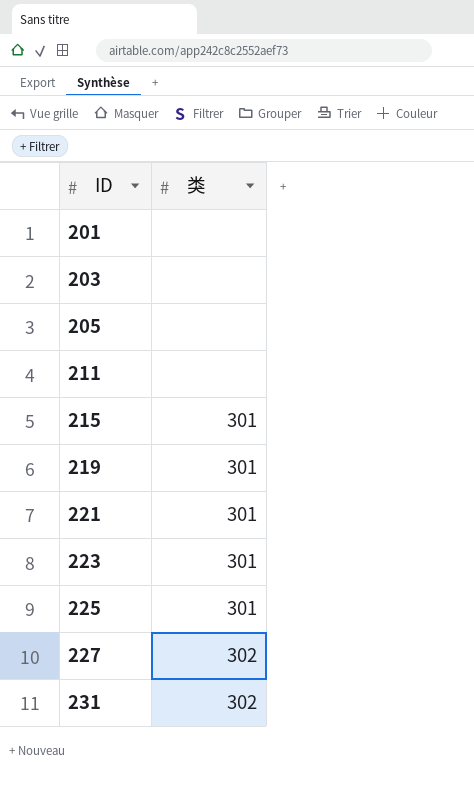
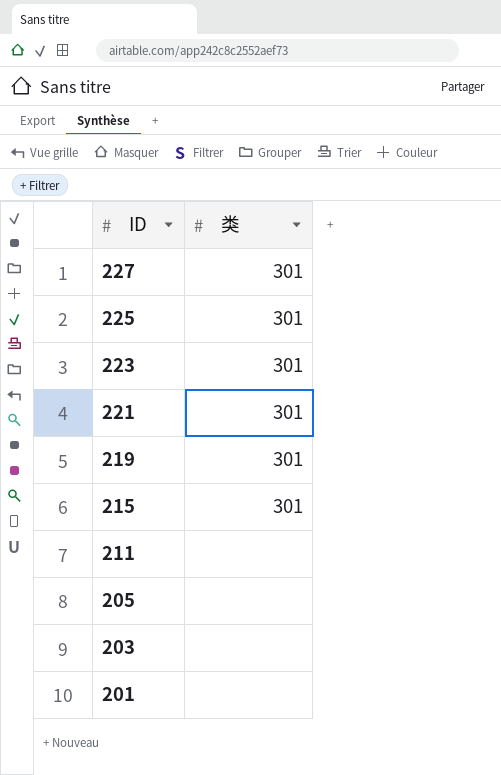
row order: ID ascending -> ID descending
row 231: 302 -> none
227 | 类: 302 -> 301

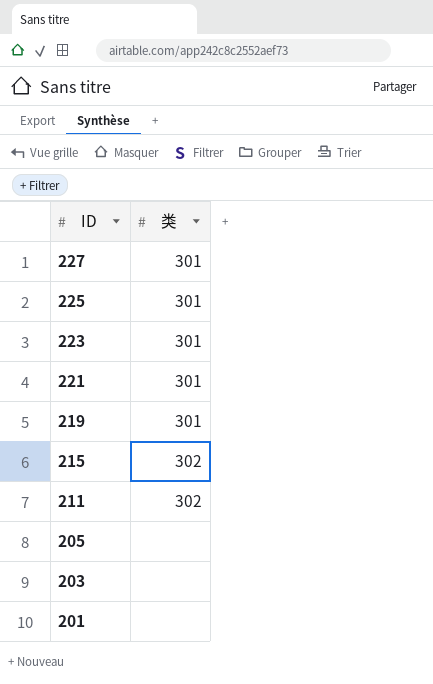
215 | 类: 301 -> 302
211 | 类: none -> 302

